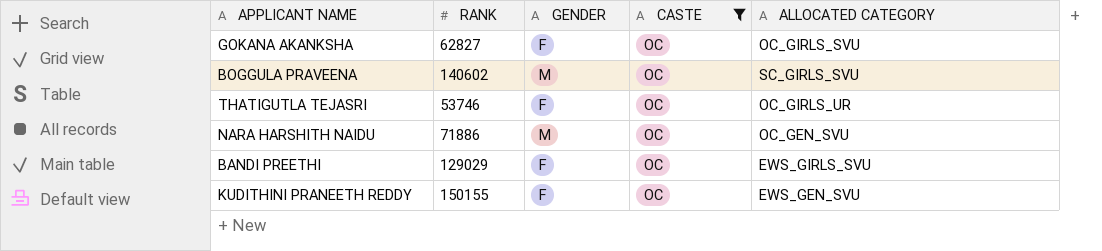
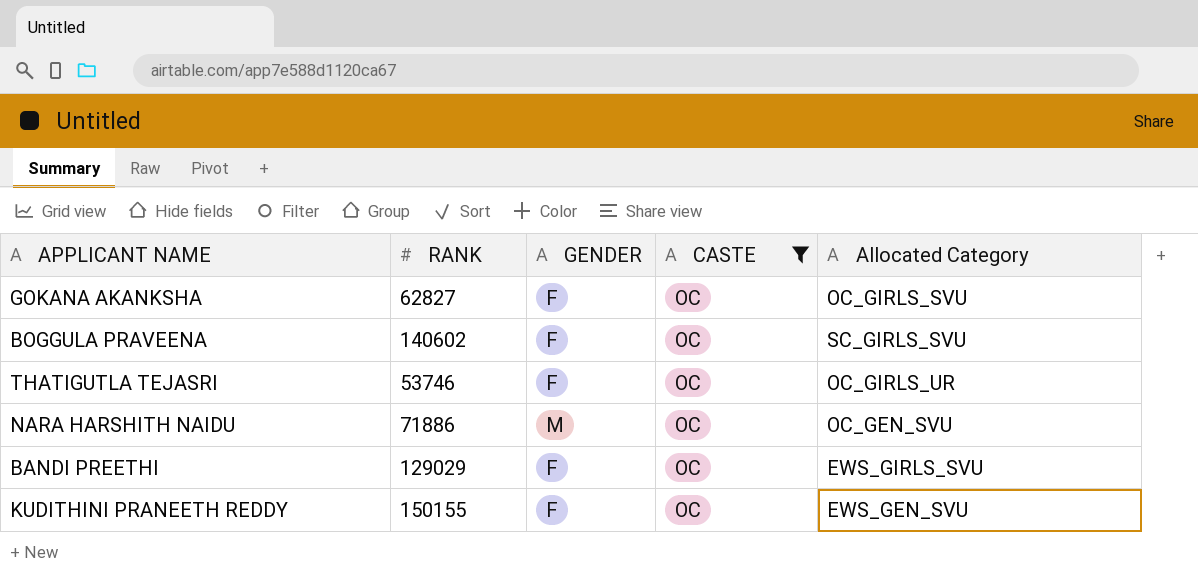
column name: ALLOCATED CATEGORY -> Allocated Category
BOGGULA PRAVEENA | GENDER: M -> F

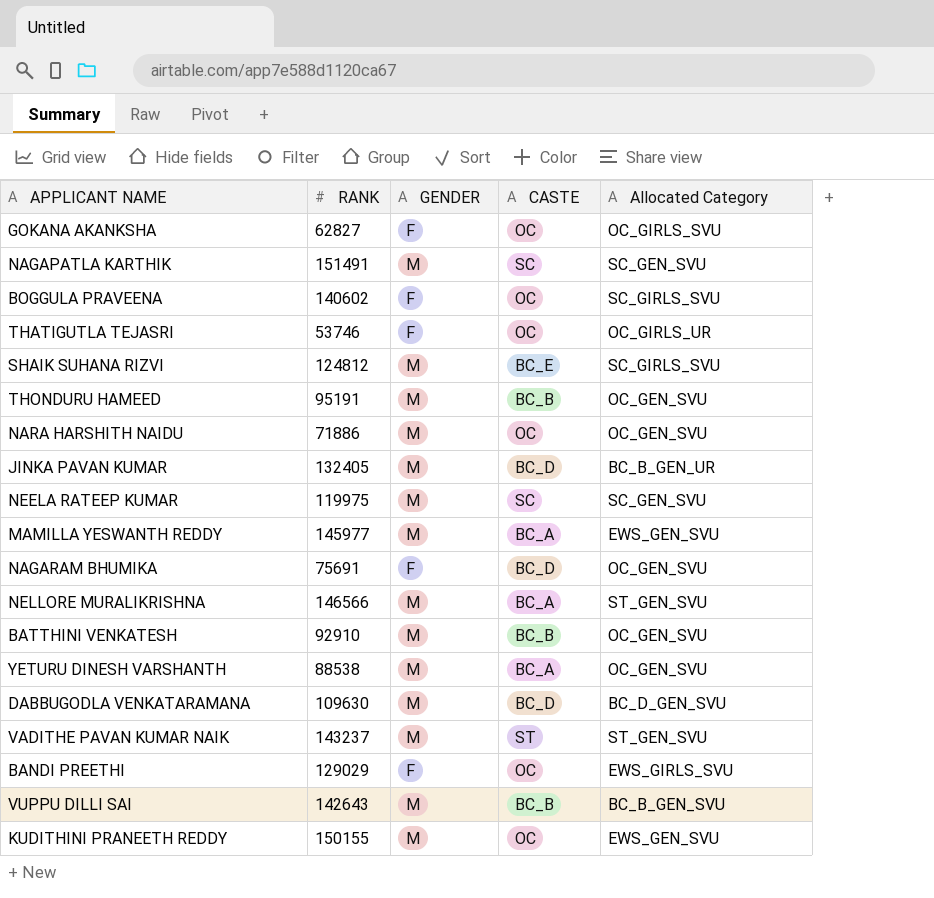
filter: CASTE = OC -> none
KUDITHINI PRANEETH REDDY | GENDER: F -> M

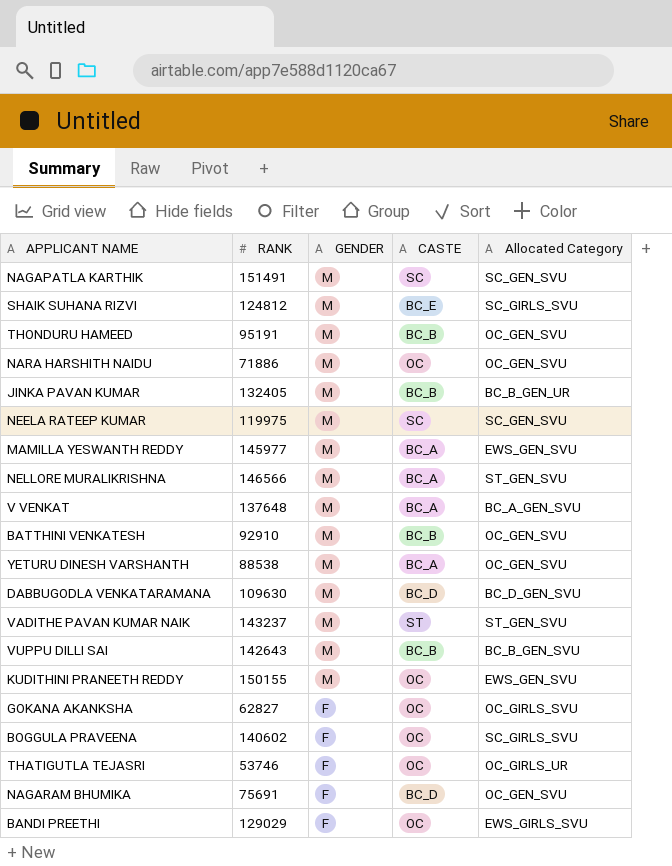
row order: none -> GENDER descending
JINKA PAVAN KUMAR | CASTE: BC_D -> BC_B
row V VENKAT: none -> 137648 | M | BC_A | BC_A_GEN_SVU

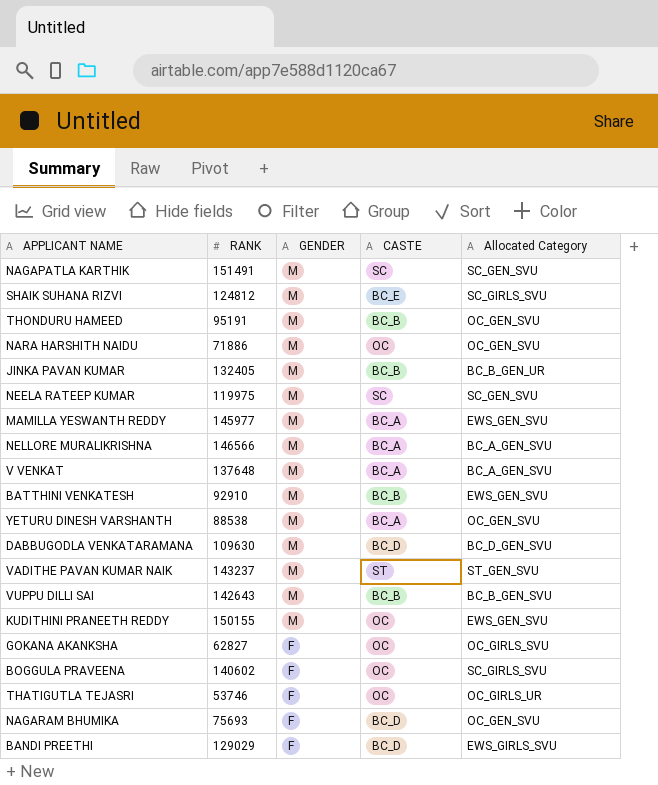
NELLORE MURALIKRISHNA | Allocated Category: ST_GEN_SVU -> BC_A_GEN_SVU
BATTHINI VENKATESH | Allocated Category: OC_GEN_SVU -> EWS_GEN_SVU
NAGARAM BHUMIKA | RANK: 75691 -> 75693
BANDI PREETHI | CASTE: OC -> BC_D

